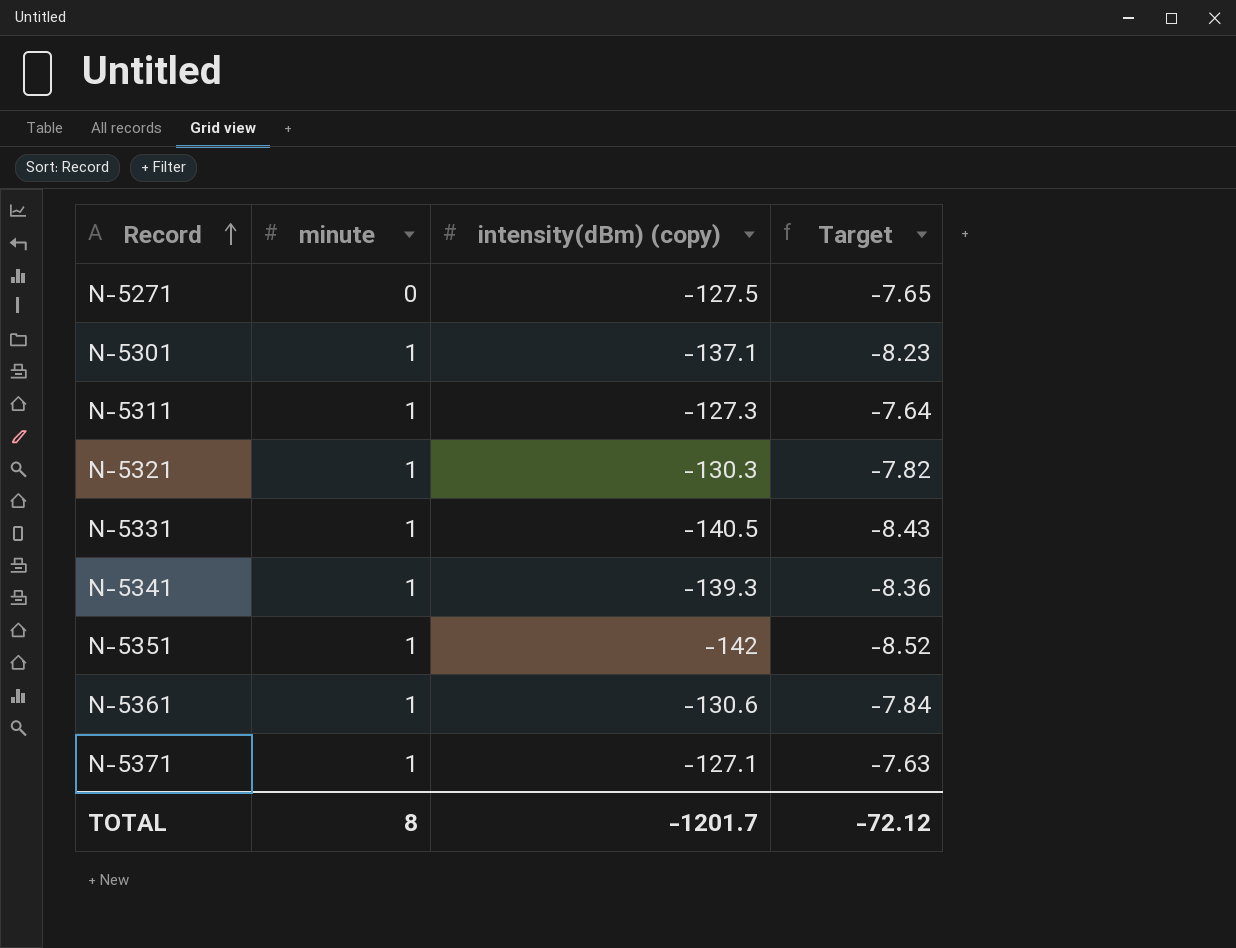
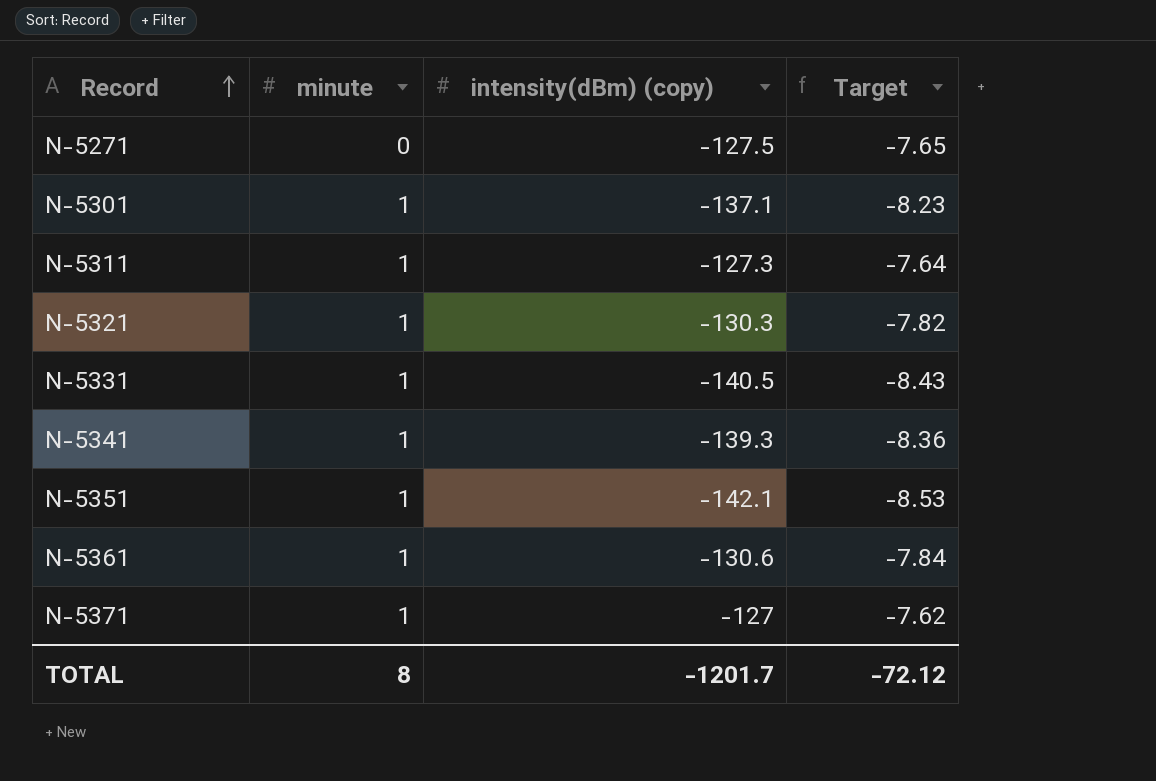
N-5351 | intensity(dBm) (copy): -142 -> -142.1
N-5351 | Target: -8.52 -> -8.53
N-5371 | intensity(dBm) (copy): -127.1 -> -127
N-5371 | Target: -7.63 -> -7.62

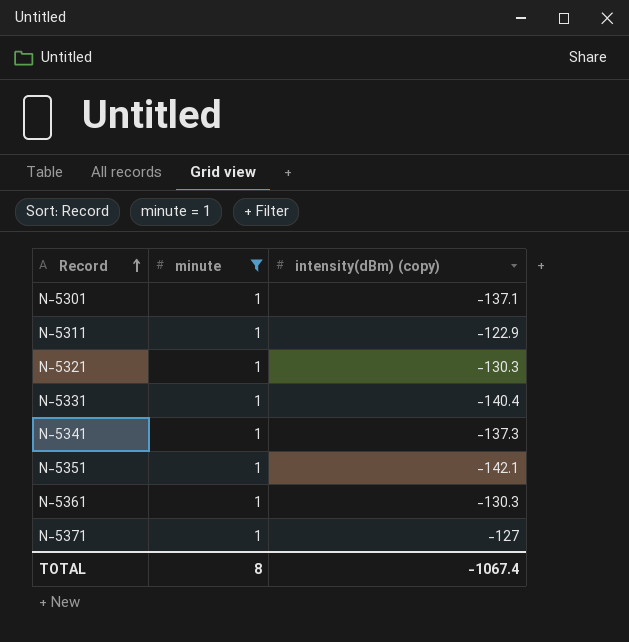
filter: none -> minute = 1
column Target | formula: [intensity(dBm) (copy)] * 0.06 -> none
N-5311 | intensity(dBm) (copy): -127.3 -> -122.9
N-5331 | intensity(dBm) (copy): -140.5 -> -140.4
N-5341 | intensity(dBm) (copy): -139.3 -> -137.3
N-5361 | intensity(dBm) (copy): -130.6 -> -130.3
TOTAL | intensity(dBm) (copy): -1201.7 -> -1067.4

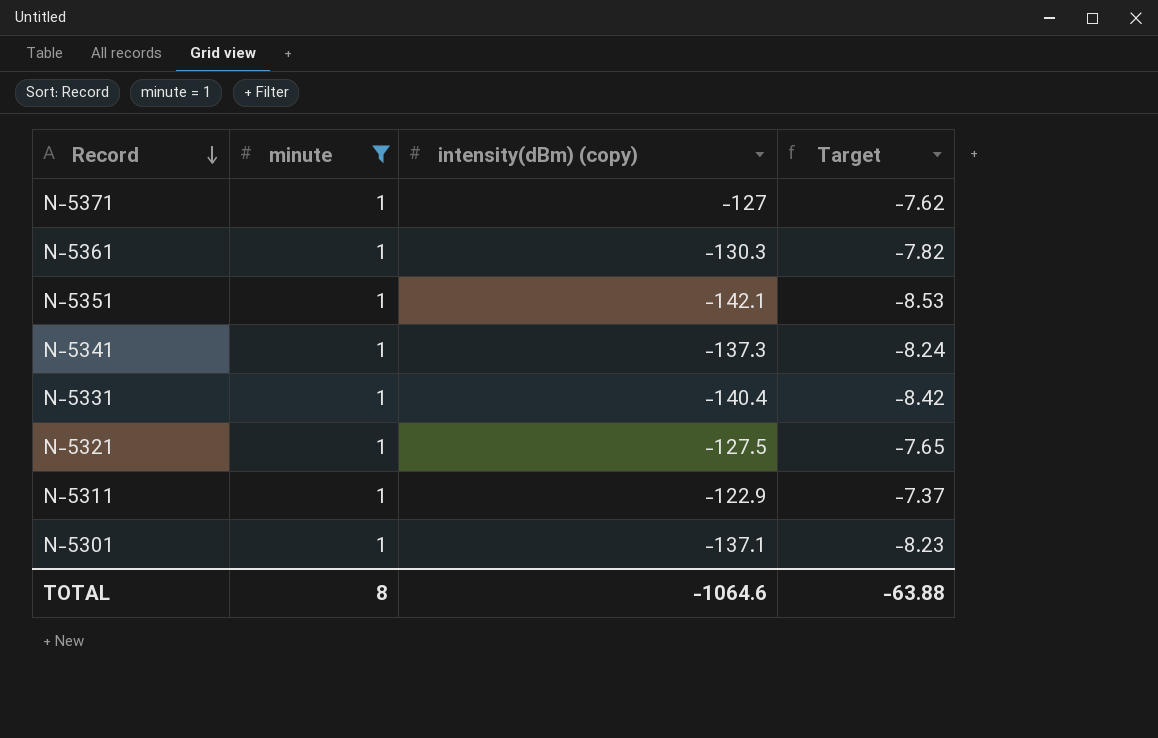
row order: Record ascending -> Record descending
column Target | formula: none -> [intensity(dBm) (copy)] * 0.06
N-5321 | intensity(dBm) (copy): -130.3 -> -127.5
TOTAL | intensity(dBm) (copy): -1067.4 -> -1064.6

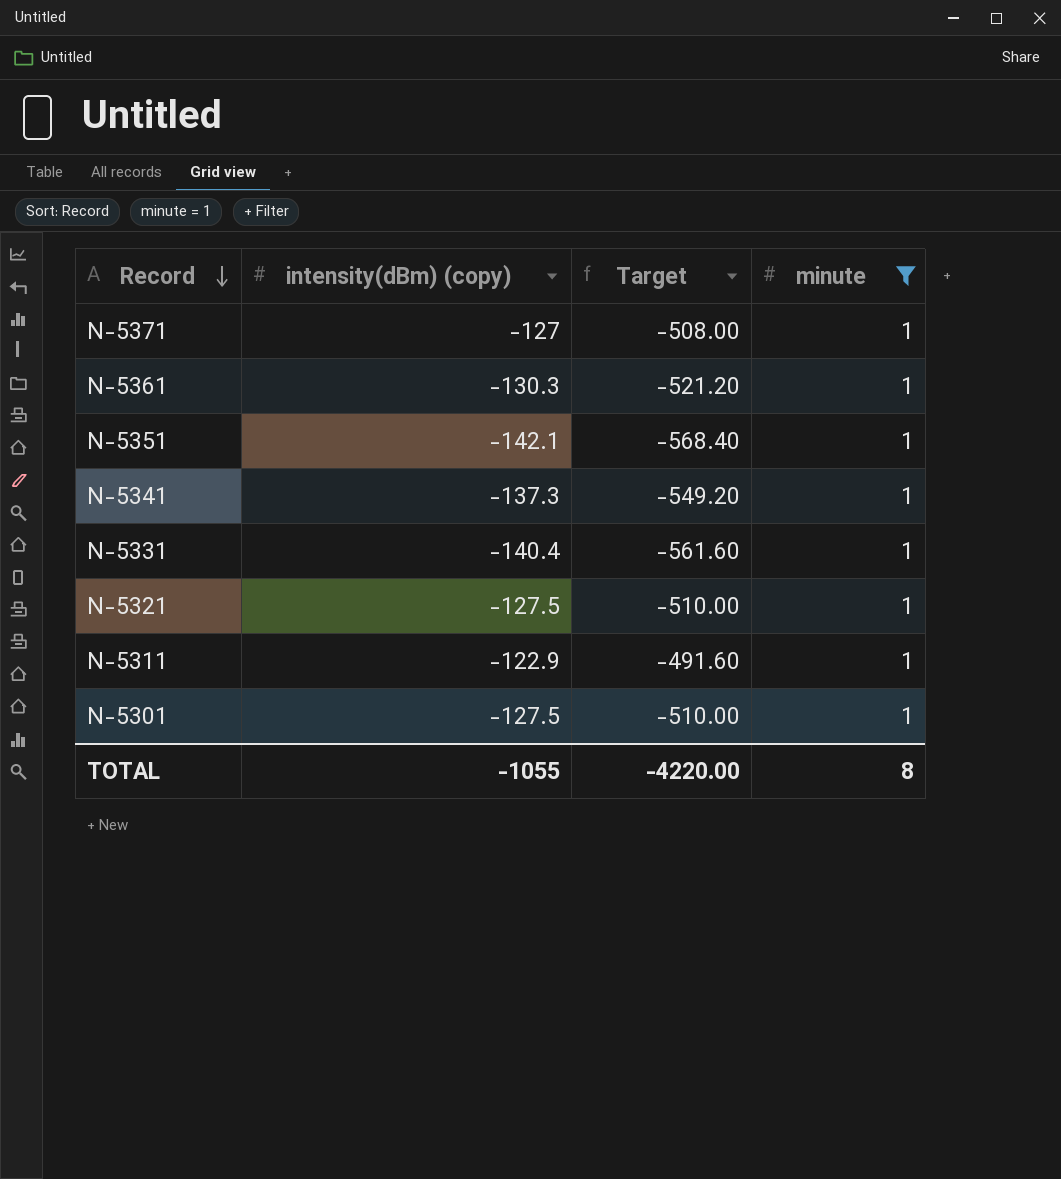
column Target | formula: [intensity(dBm) (copy)] * 0.06 -> [intensity(dBm) (copy)] * 4
column minute | position: 2 -> 4
N-5301 | intensity(dBm) (copy): -137.1 -> -127.5
TOTAL | intensity(dBm) (copy): -1064.6 -> -1055
TOTAL | Target: -63.88 -> -4220.00

